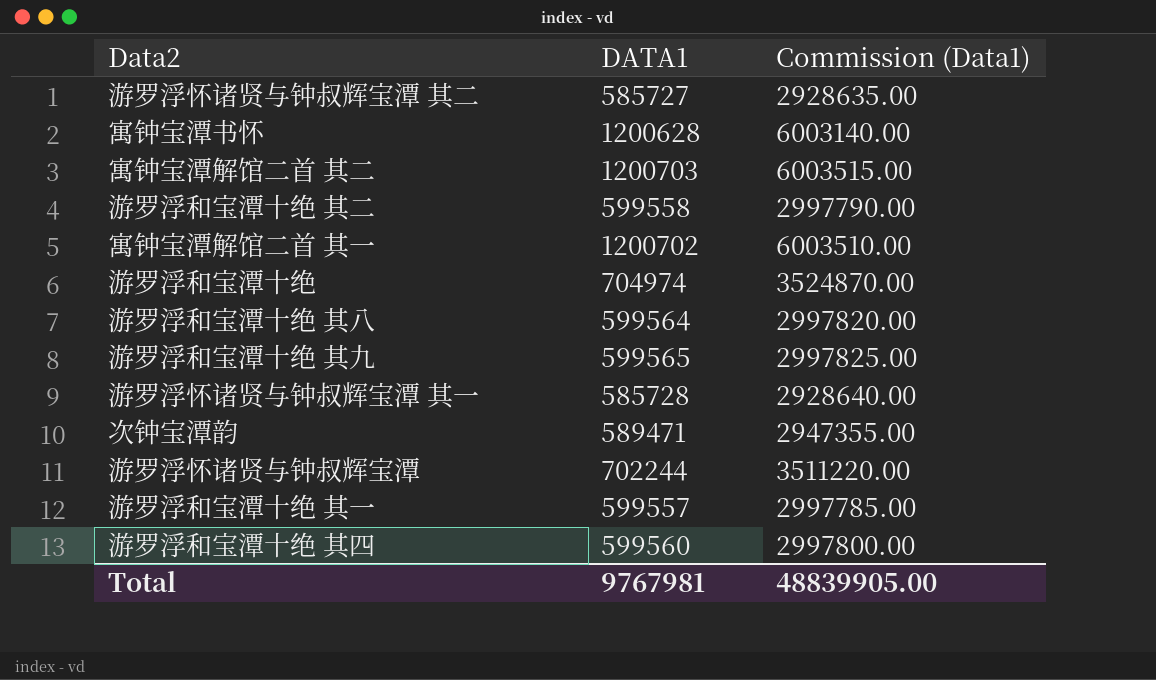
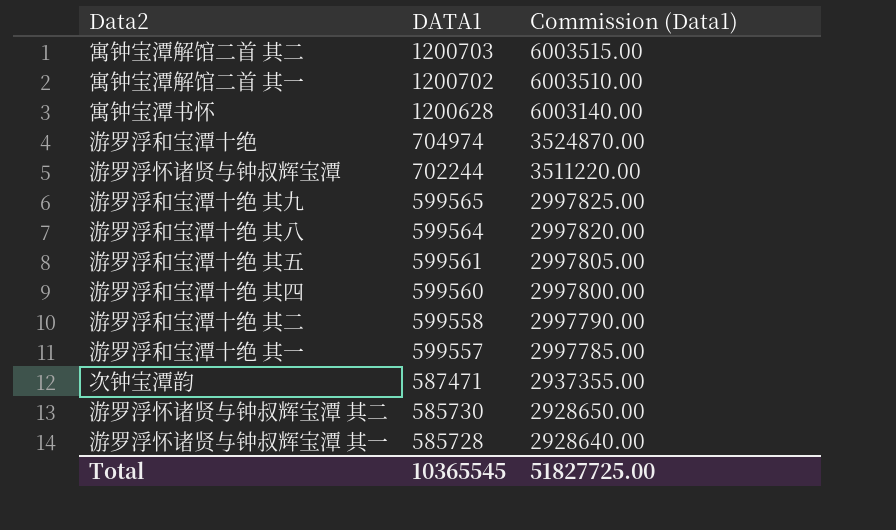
row order: none -> DATA1 descending
row 游罗浮和宝潭十绝 其五: none -> 599561 | 2997805.00
次钟宝潭韵 | DATA1: 589471 -> 587471
次钟宝潭韵 | Commission (Data1): 2947355.00 -> 2937355.00
游罗浮怀诸贤与钟叔辉宝潭 其二 | DATA1: 585727 -> 585730
游罗浮怀诸贤与钟叔辉宝潭 其二 | Commission (Data1): 2928635.00 -> 2928650.00
Total | DATA1: 9767981 -> 10365545
Total | Commission (Data1): 48839905.00 -> 51827725.00

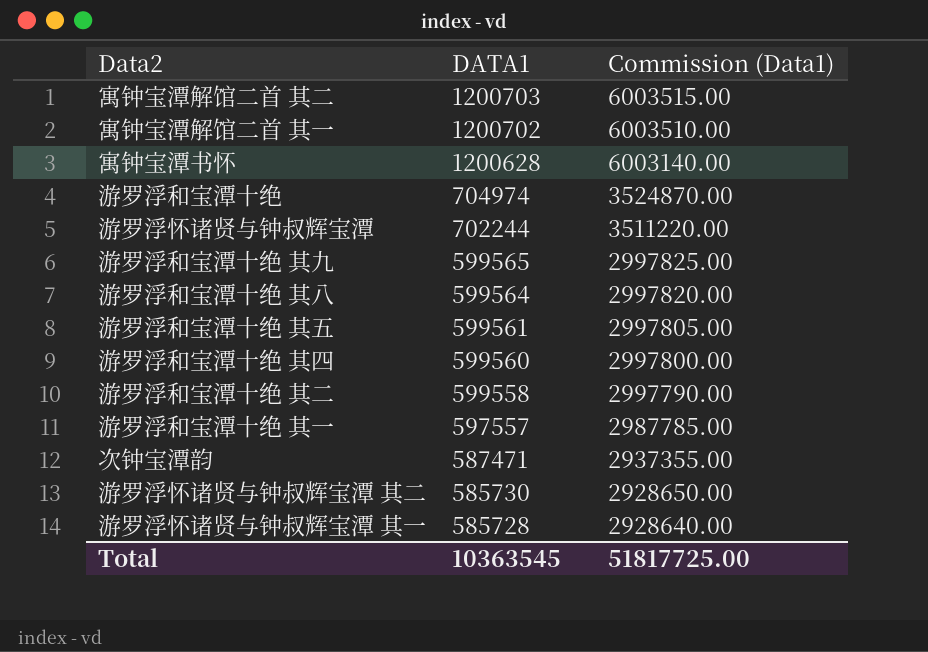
游罗浮和宝潭十绝 其一 | DATA1: 599557 -> 597557
游罗浮和宝潭十绝 其一 | Commission (Data1): 2997785.00 -> 2987785.00
Total | DATA1: 10365545 -> 10363545
Total | Commission (Data1): 51827725.00 -> 51817725.00

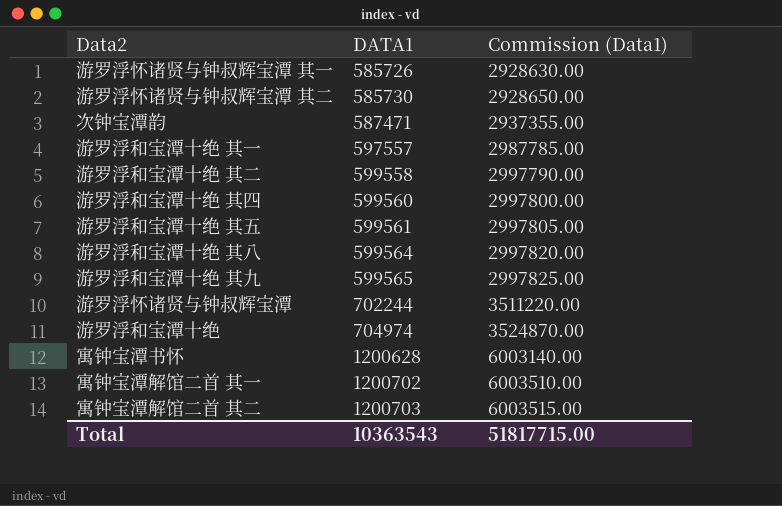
row order: DATA1 descending -> DATA1 ascending
游罗浮怀诸贤与钟叔辉宝潭 其一 | DATA1: 585728 -> 585726
游罗浮怀诸贤与钟叔辉宝潭 其一 | Commission (Data1): 2928640.00 -> 2928630.00
Total | DATA1: 10363545 -> 10363543
Total | Commission (Data1): 51817725.00 -> 51817715.00

